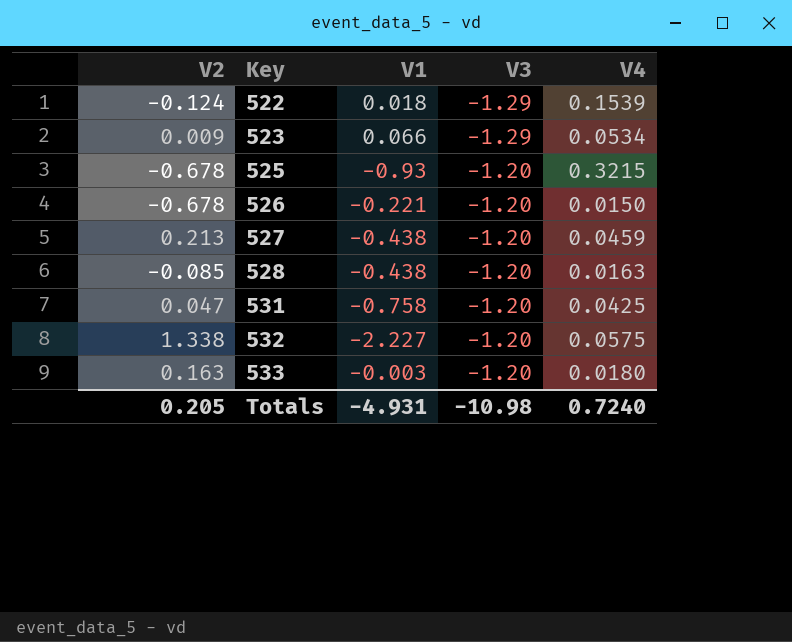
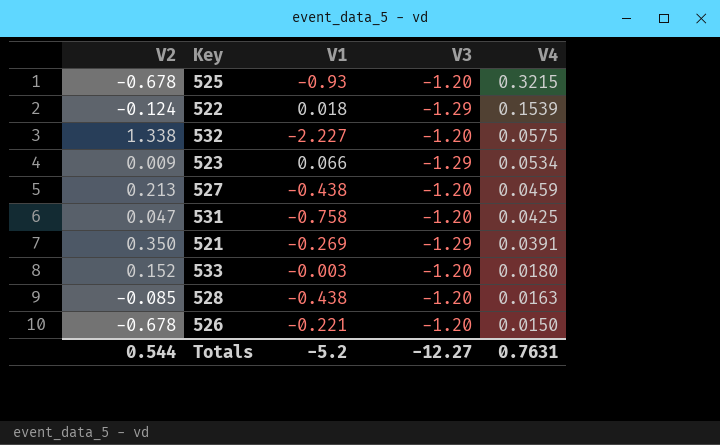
row order: Key ascending -> V4 descending
row 521: none -> 0.350 | -0.269 | -1.29 | 0.0391
533 | V2: 0.163 -> 0.152
Totals | V2: 0.205 -> 0.544
Totals | V1: -4.931 -> -5.2
Totals | V3: -10.98 -> -12.27
Totals | V4: 0.7240 -> 0.7631

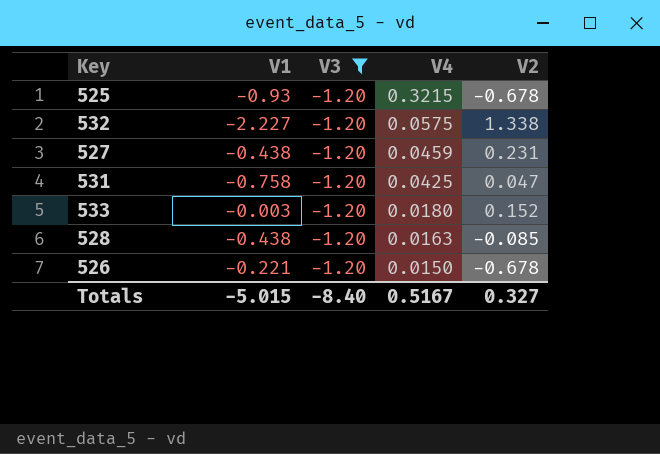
filter: none -> V3 = -1.20
column V2 | position: 1 -> 5
527 | V2: 0.213 -> 0.231
Totals | V1: -5.2 -> -5.015
Totals | V3: -12.27 -> -8.40
Totals | V4: 0.7631 -> 0.5167
Totals | V2: 0.544 -> 0.327

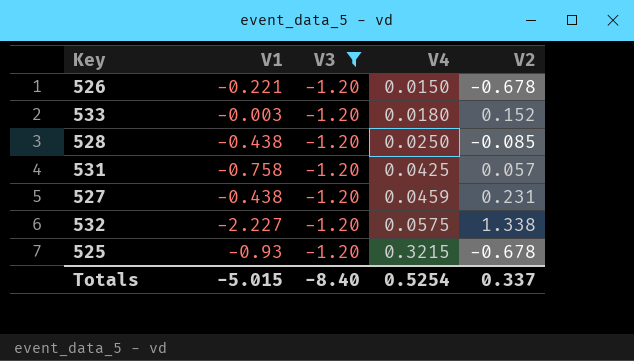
row order: V4 descending -> V4 ascending
528 | V4: 0.0163 -> 0.0250
531 | V2: 0.047 -> 0.057
Totals | V4: 0.5167 -> 0.5254
Totals | V2: 0.327 -> 0.337

